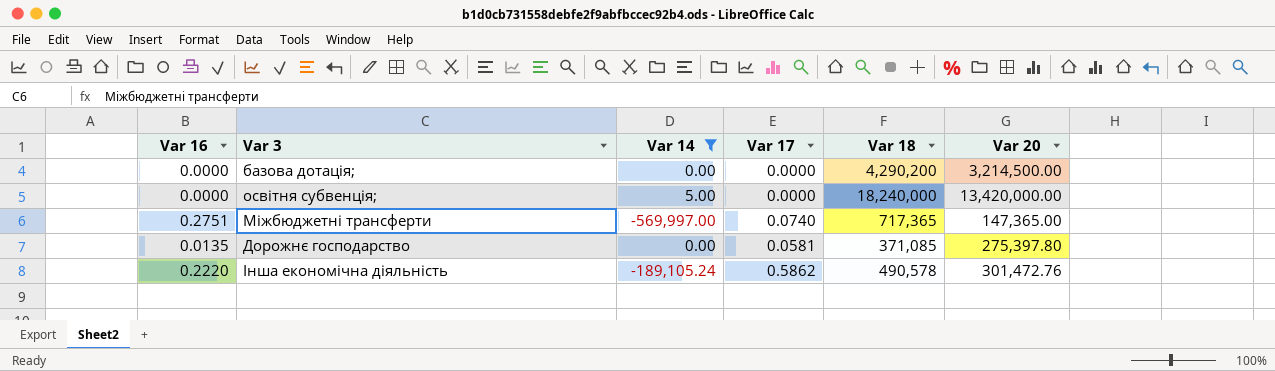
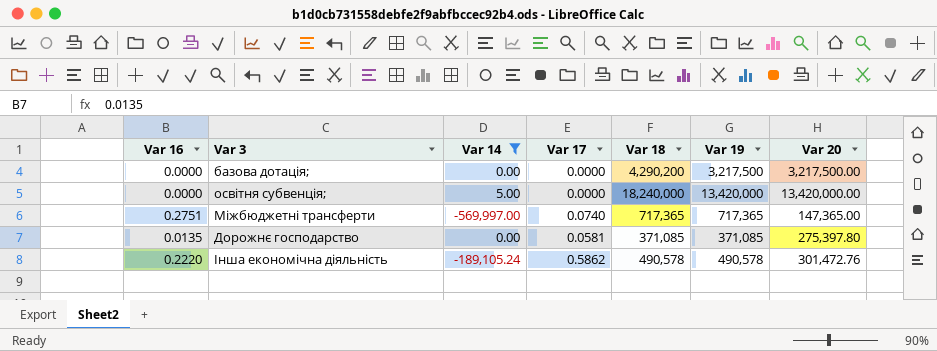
column Var 19 | position: none -> 6
базова дотація; | Var 20: 3,214,500.00 -> 3,217,500.00

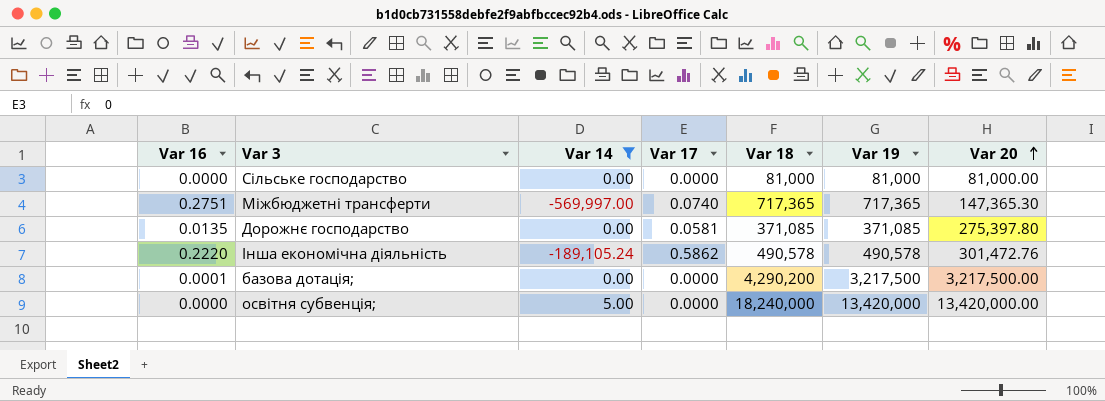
row order: none -> Var 20 ascending
row Сільське господарство: none -> 0.0000 | 0.00 | 0.0000 | 81,000 | 81,000 | 81,000.00
Міжбюджетні трансферти | Var 20: 147,365.00 -> 147,365.30
базова дотація; | Var 16: 0.0000 -> 0.0001

